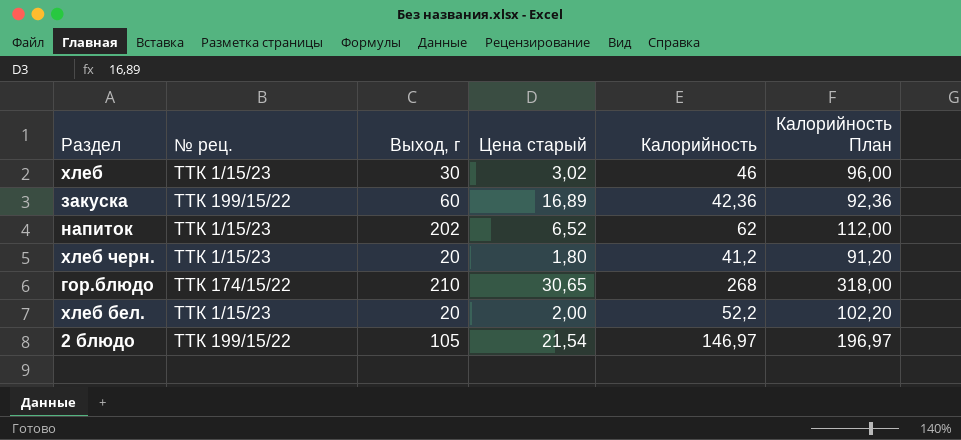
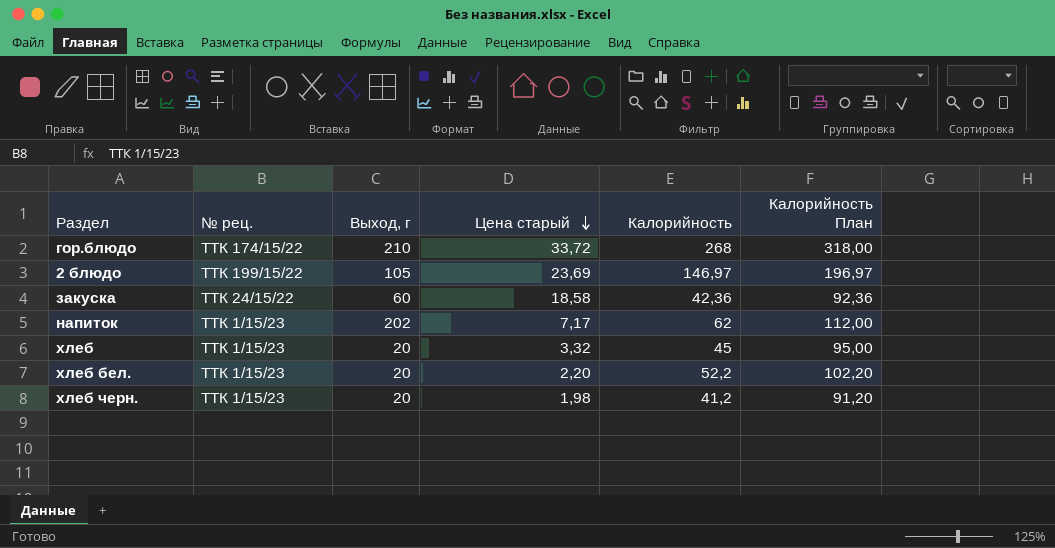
row order: none -> Цена старый descending
гор.блюдо | Цена старый: 30,65 -> 33,72
2 блюдо | Цена старый: 21,54 -> 23,69
закуска | № рец.: ТТК 199/15/22 -> ТТК 24/15/22
закуска | Цена старый: 16,89 -> 18,58
напиток | Цена старый: 6,52 -> 7,17
хлеб | Выход, г: 30 -> 20
хлеб | Цена старый: 3,02 -> 3,32
хлеб | Калорийность: 46 -> 45
хлеб | Калорийность План: 96,00 -> 95,00
хлеб бел. | Цена старый: 2,00 -> 2,20
хлеб черн. | Цена старый: 1,80 -> 1,98

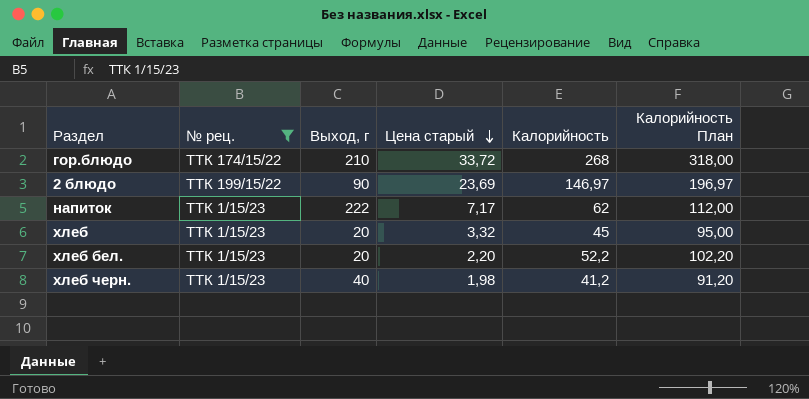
filter: none -> № рец. != ТТК 24/15/22
2 блюдо | Выход, г: 105 -> 90
напиток | Выход, г: 202 -> 222
хлеб черн. | Выход, г: 20 -> 40

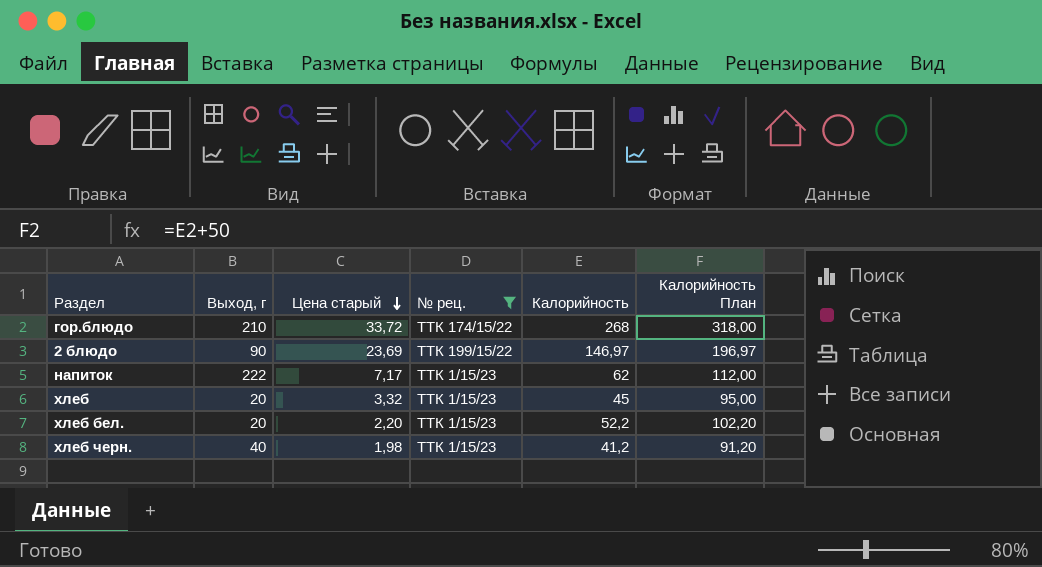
column № рец. | position: 2 -> 4

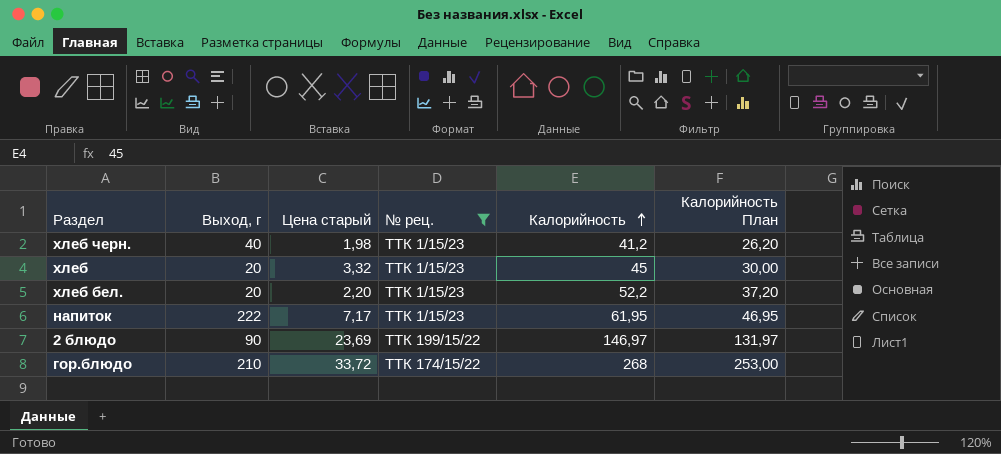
row order: Цена старый descending -> Калорийность ascending
column Калорийность План | formula: [Калорийность] + 50 -> [Калорийность] - 15
напиток | Калорийность: 62 -> 61,95

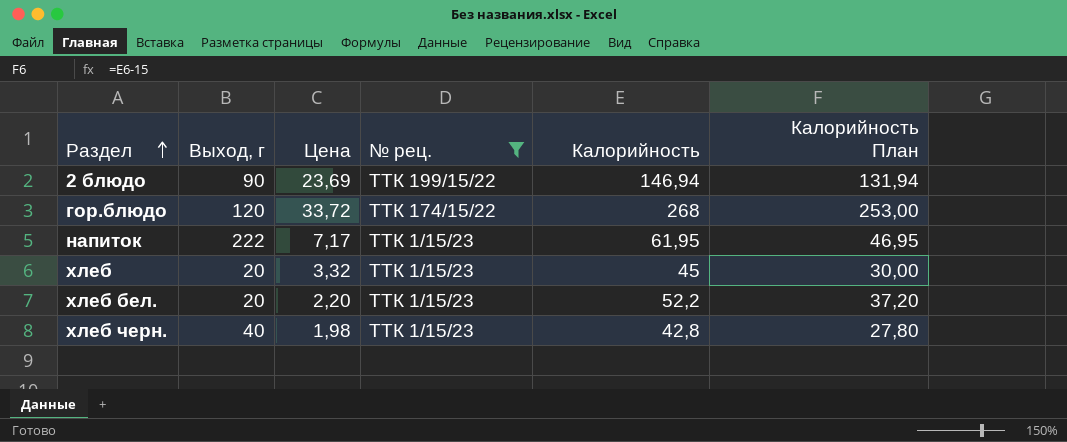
row order: Калорийность ascending -> Раздел ascending
column name: Цена старый -> Цена
2 блюдо | Калорийность: 146,97 -> 146,94
2 блюдо | Калорийность План: 131,97 -> 131,94
гор.блюдо | Выход, г: 210 -> 120
хлеб черн. | Калорийность: 41,2 -> 42,8
хлеб черн. | Калорийность План: 26,20 -> 27,80

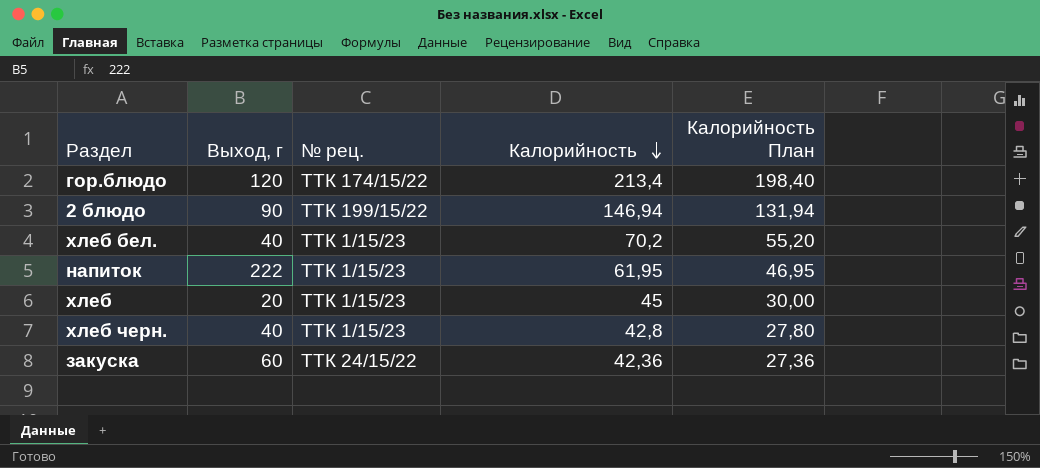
filter: № рец. != ТТК 24/15/22 -> none
row order: Раздел ascending -> Калорийность descending
column Цена | position: 3 -> none
гор.блюдо | Калорийность: 268 -> 213,4
гор.блюдо | Калорийность План: 253,00 -> 198,40
хлеб бел. | Выход, г: 20 -> 40
хлеб бел. | Калорийность: 52,2 -> 70,2
хлеб бел. | Калорийность План: 37,20 -> 55,20

